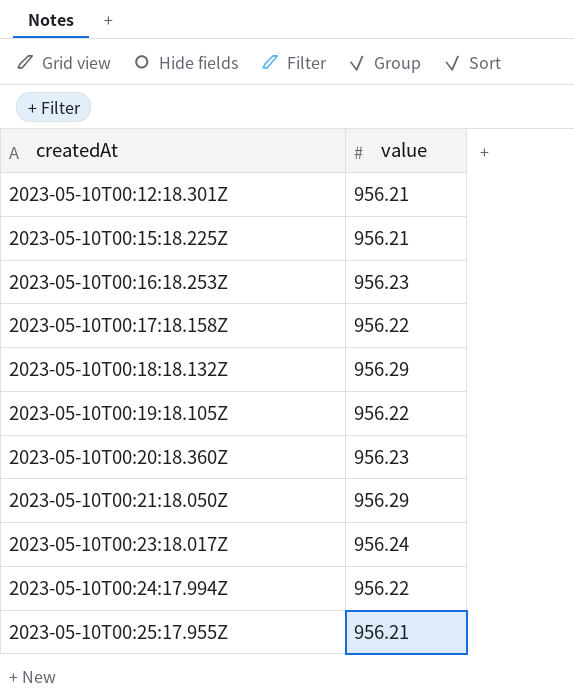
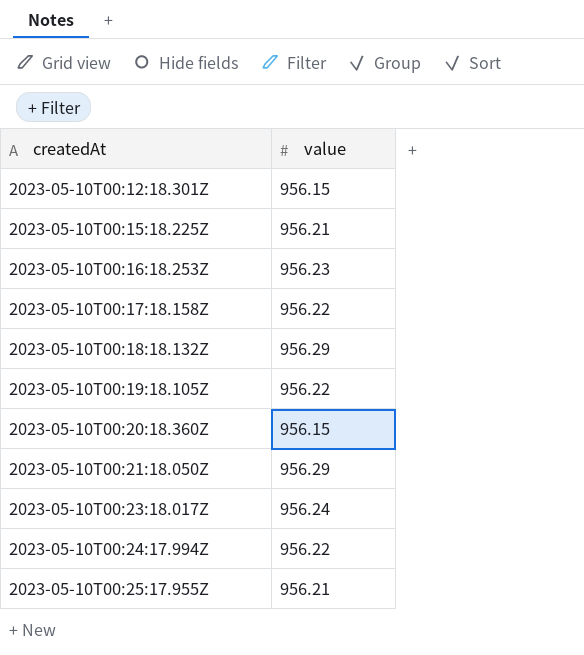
2023-05-10T00:12:18.301Z | value: 956.21 -> 956.15
2023-05-10T00:20:18.360Z | value: 956.23 -> 956.15

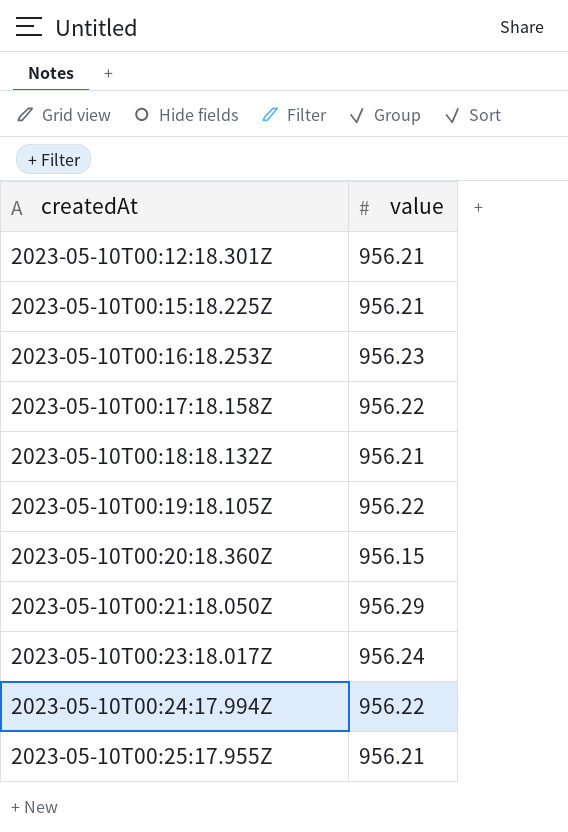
2023-05-10T00:12:18.301Z | value: 956.15 -> 956.21
2023-05-10T00:18:18.132Z | value: 956.29 -> 956.21

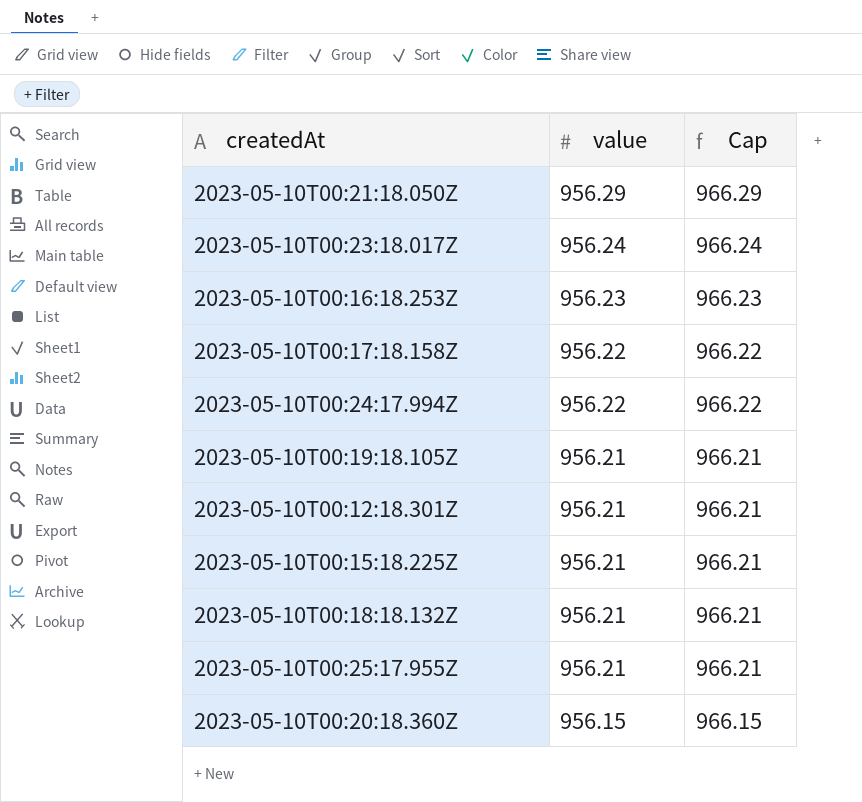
row order: createdAt ascending -> value descending
column Cap | formula: none -> [value] + 10
2023-05-10T00:19:18.105Z | value: 956.22 -> 956.21

